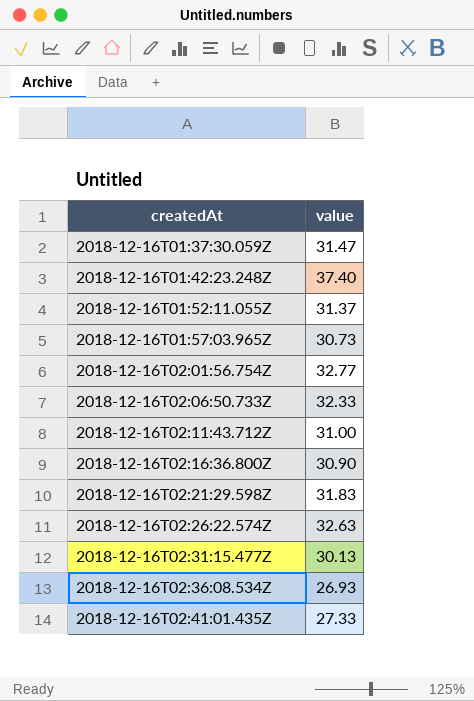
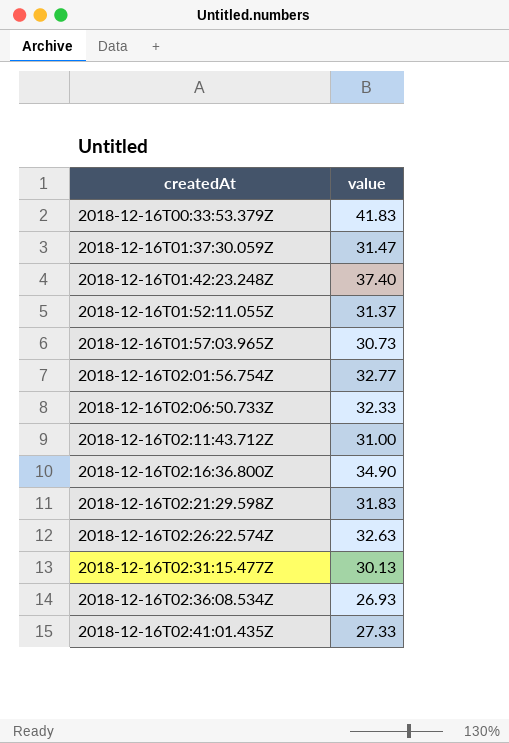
row 2018-12-16T00:33:53.379Z: none -> 41.83
2018-12-16T02:16:36.800Z | value: 30.90 -> 34.90

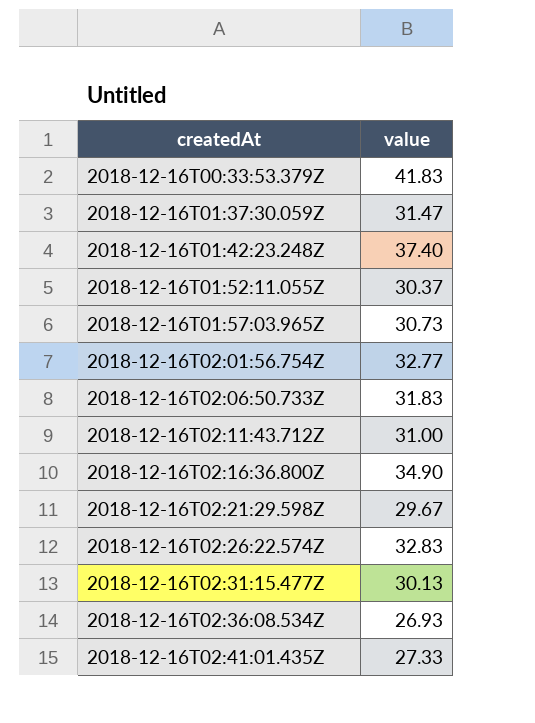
2018-12-16T01:52:11.055Z | value: 31.37 -> 30.37
2018-12-16T02:06:50.733Z | value: 32.33 -> 31.83
2018-12-16T02:21:29.598Z | value: 31.83 -> 29.67
2018-12-16T02:26:22.574Z | value: 32.63 -> 32.83

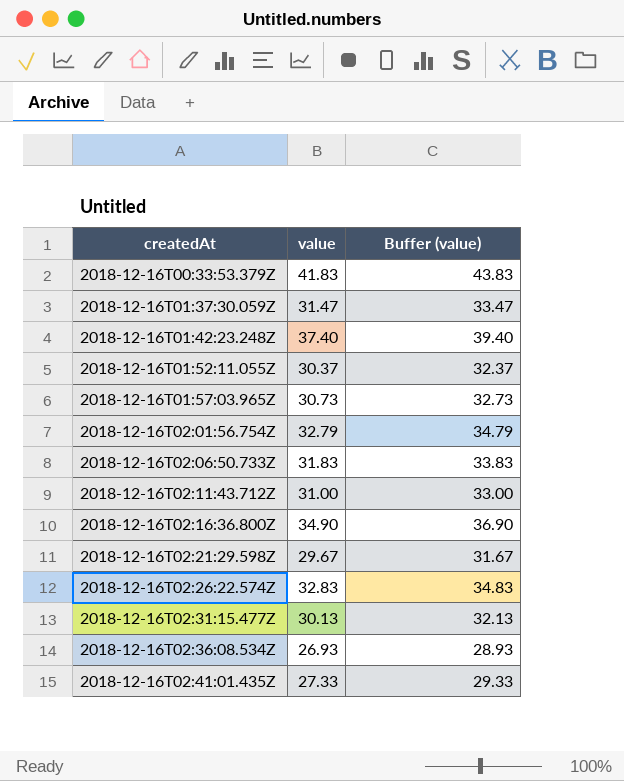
column Buffer (value) | formula: none -> [value] + 2
2018-12-16T02:01:56.754Z | value: 32.77 -> 32.79

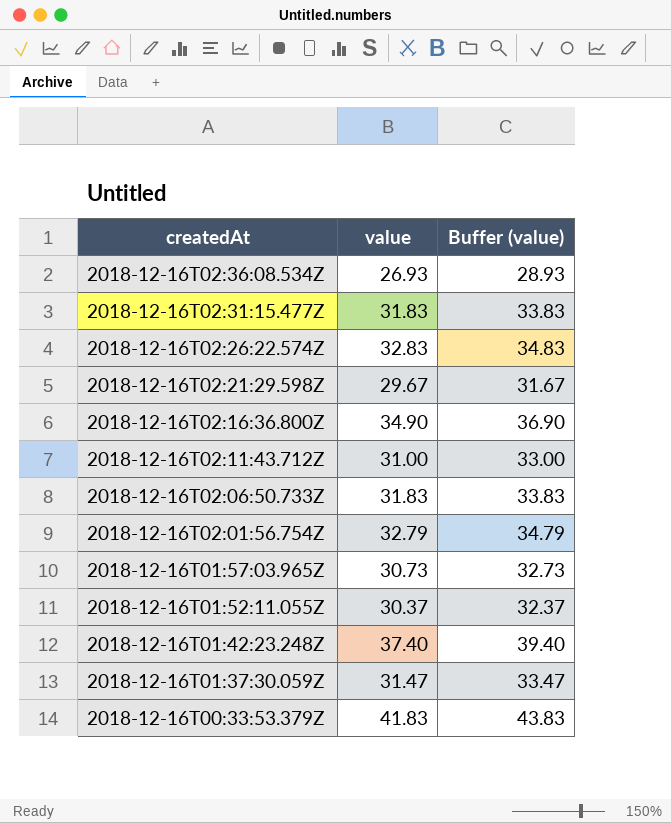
row order: createdAt ascending -> createdAt descending
row 2018-12-16T02:41:01.435Z: 27.33 | 29.33 -> none
2018-12-16T02:31:15.477Z | value: 30.13 -> 31.83
2018-12-16T02:31:15.477Z | Buffer (value): 32.13 -> 33.83

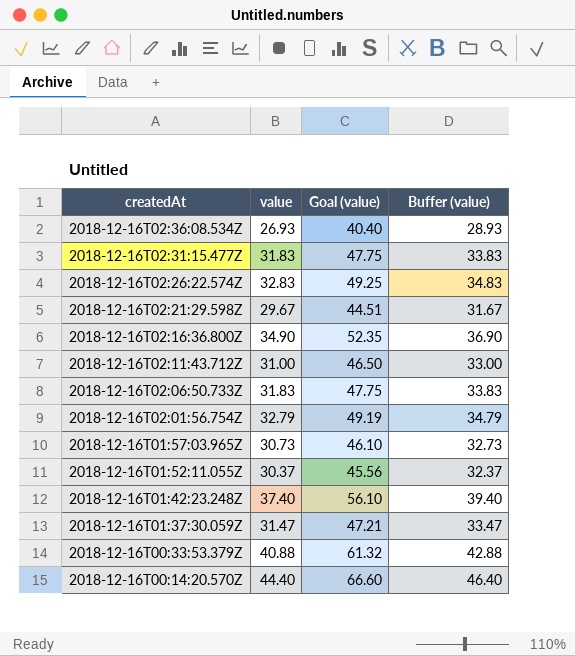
column Goal (value) | formula: none -> [value] * 1.5
2018-12-16T00:33:53.379Z | value: 41.83 -> 40.88
2018-12-16T00:33:53.379Z | Buffer (value): 43.83 -> 42.88
row 2018-12-16T00:14:20.570Z: none -> 44.40 | 66.60 | 46.40

